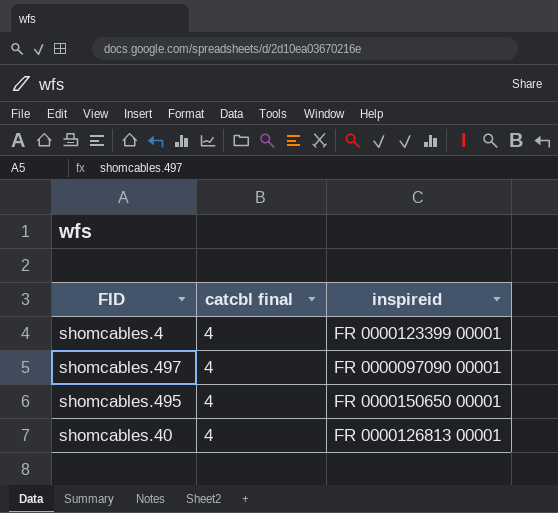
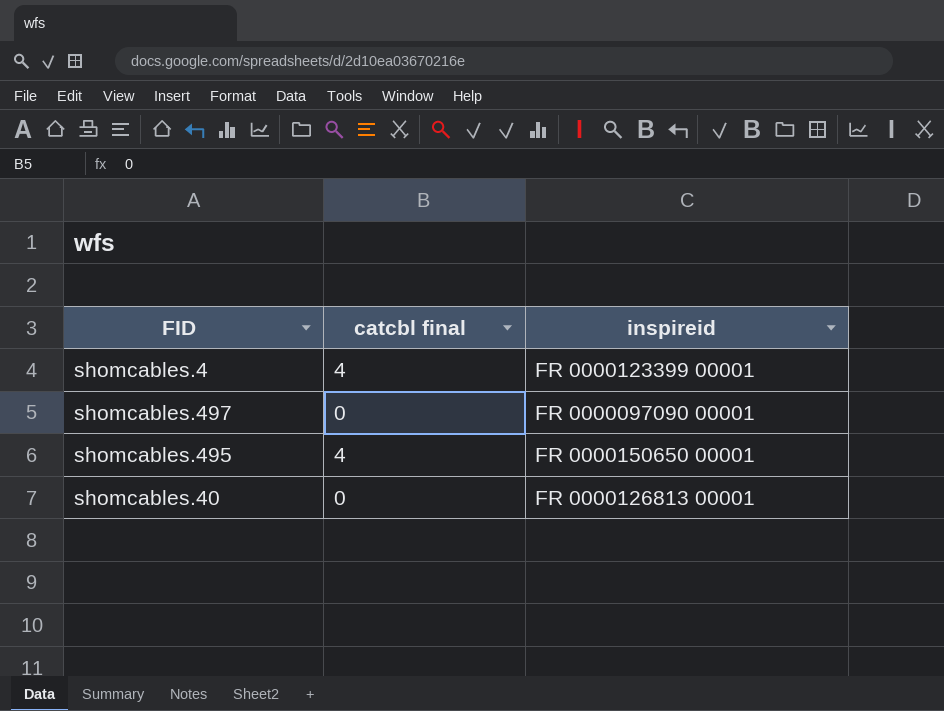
shomcables.497 | catcbl final: 4 -> 0
shomcables.40 | catcbl final: 4 -> 0

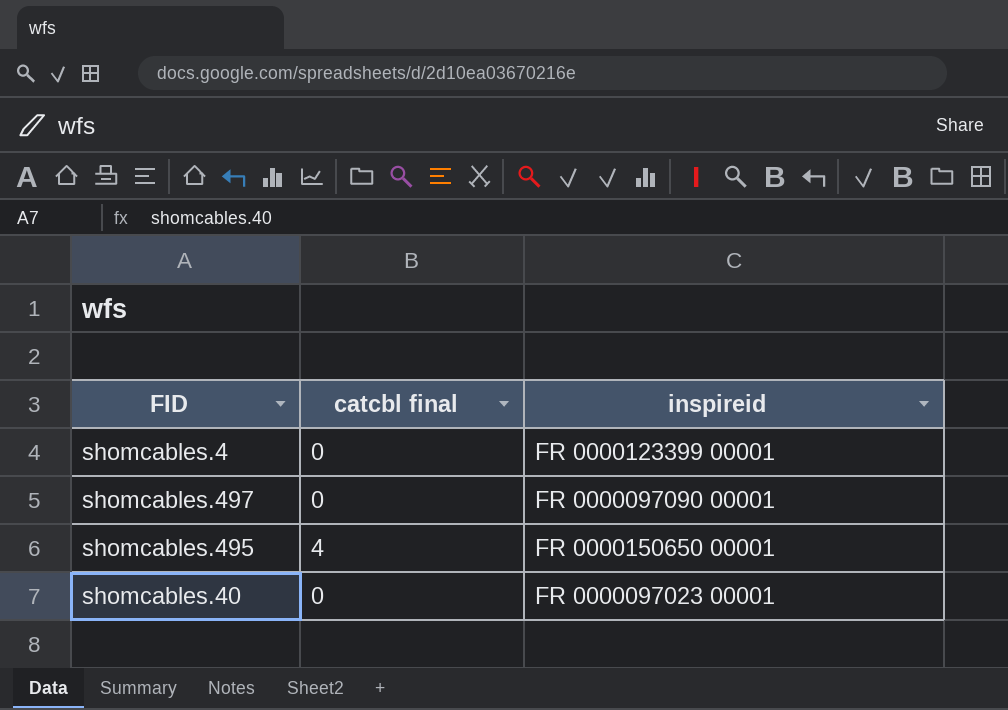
shomcables.4 | catcbl final: 4 -> 0
shomcables.40 | inspireid: FR 0000126813 00001 -> FR 0000097023 00001

